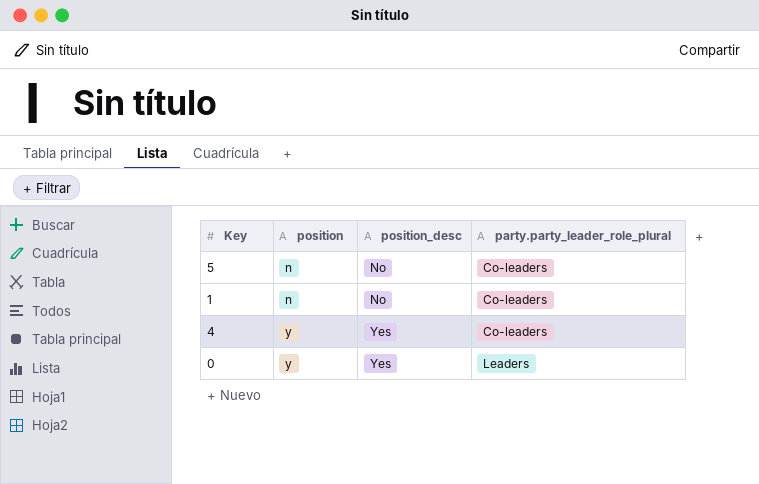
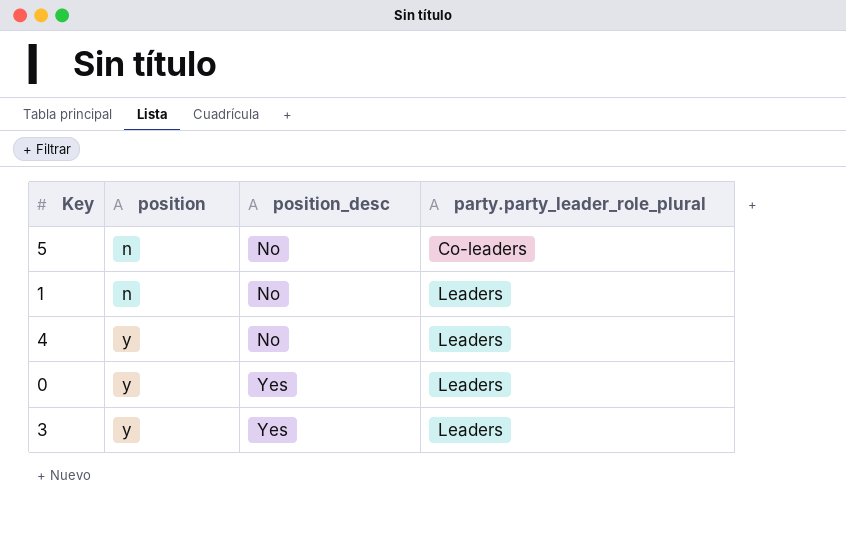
1 | party.party_leader_role_plural: Co-leaders -> Leaders
4 | position_desc: Yes -> No
4 | party.party_leader_role_plural: Co-leaders -> Leaders
row 3: none -> y | Yes | Leaders

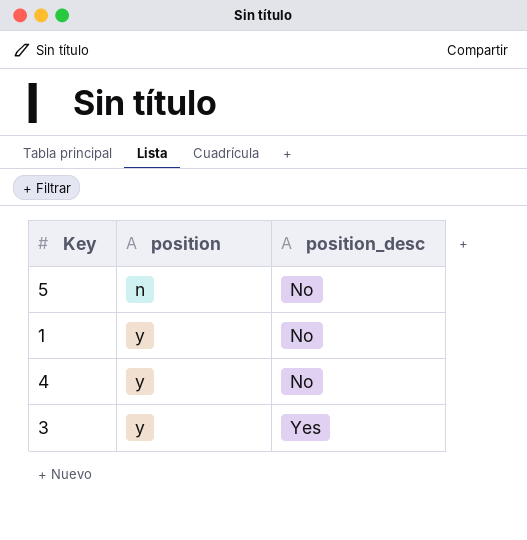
column party.party_leader_role_plural | position: 4 -> none
row 0: y | Yes | Leaders -> none
1 | position: n -> y

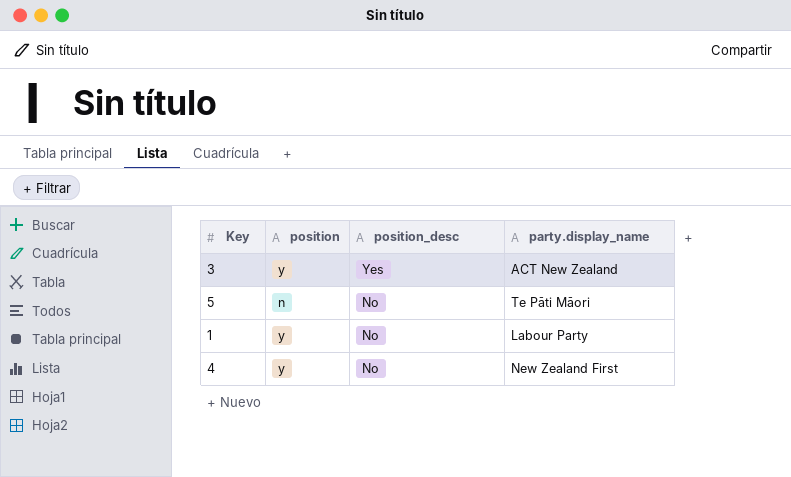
row order: position ascending -> position_desc descending
column party.display_name | position: none -> 4

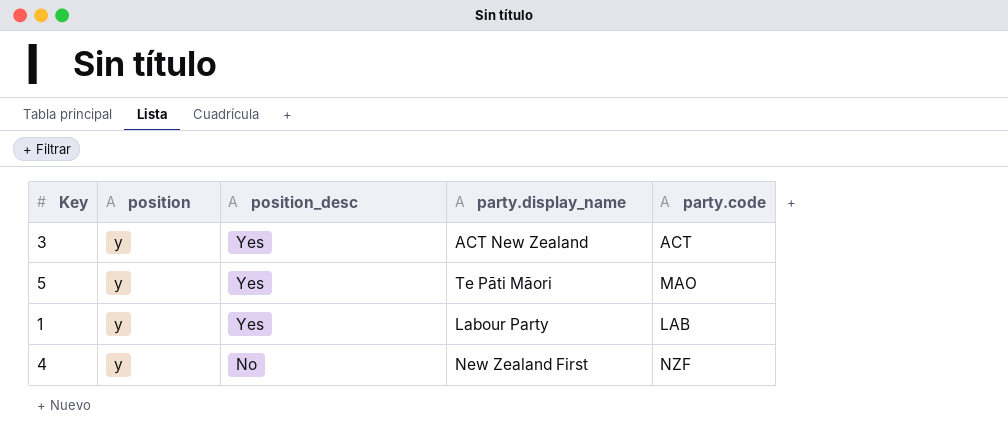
column party.code | position: none -> 5
5 | position: n -> y
5 | position_desc: No -> Yes
1 | position_desc: No -> Yes

